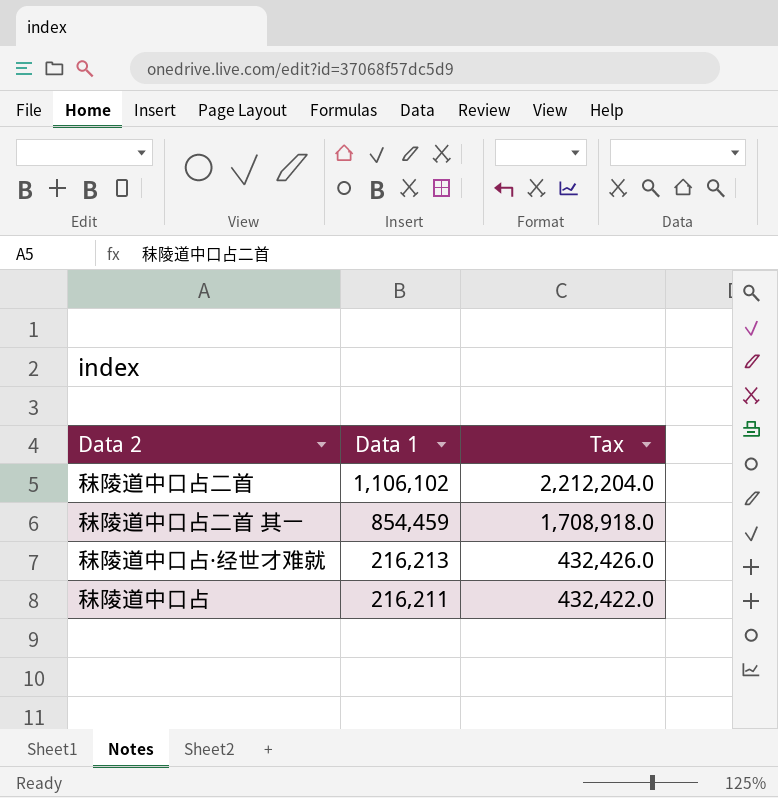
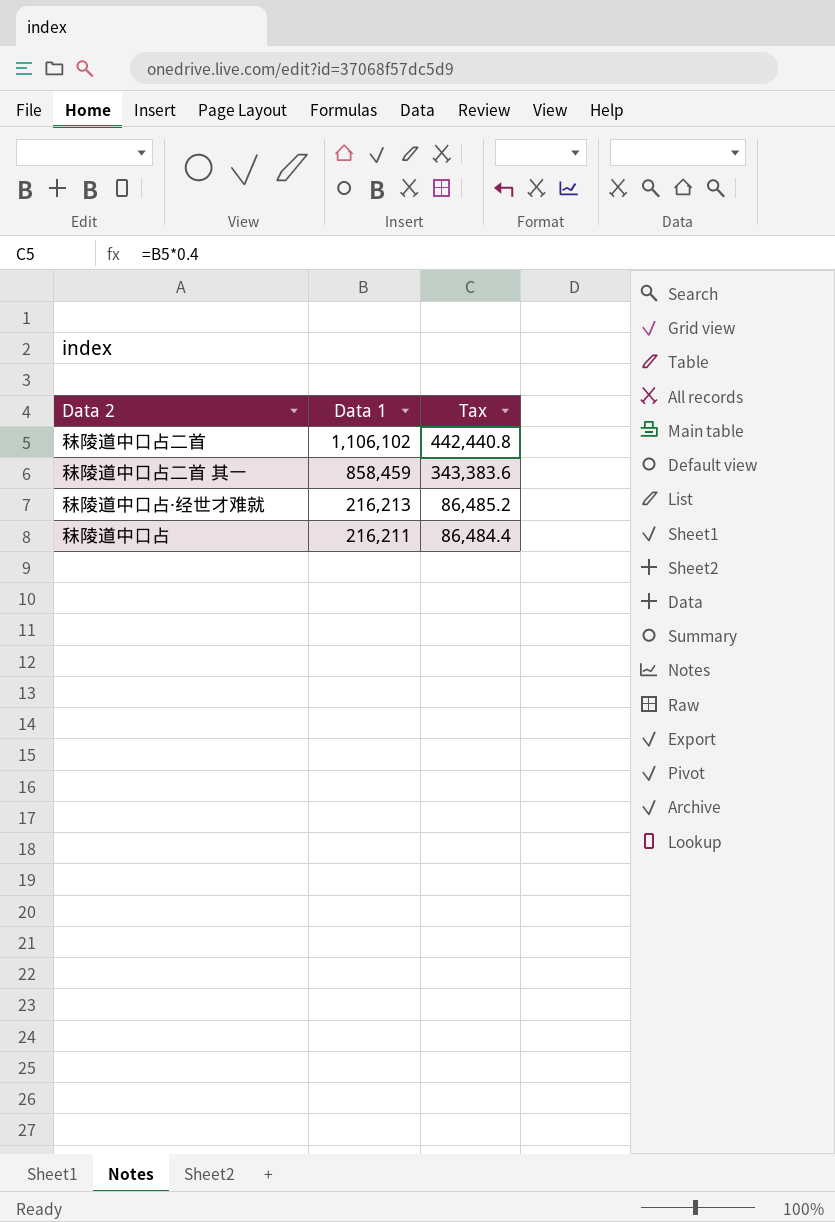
column Tax | formula: [Data 1] * 2 -> [Data 1] * 0.4
秣陵道中口占二首 其一 | Data 1: 854,459 -> 858,459

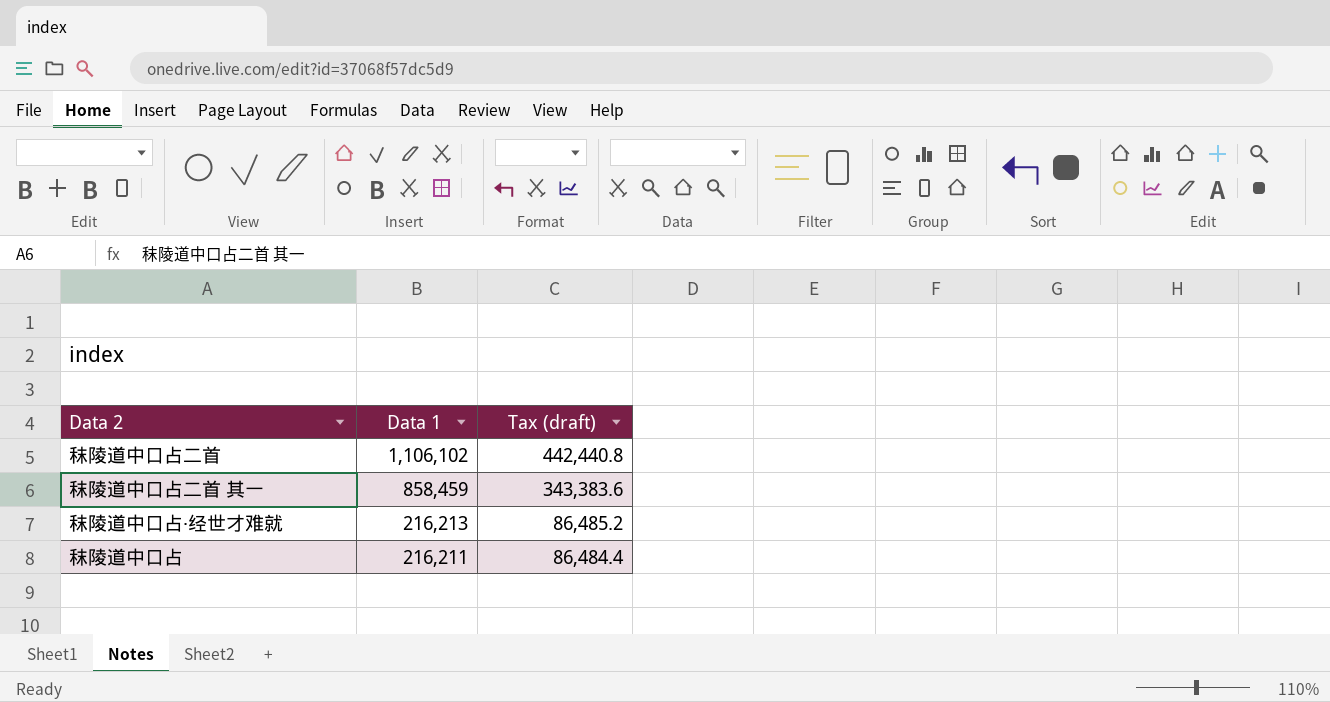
column name: Tax -> Tax (draft)

